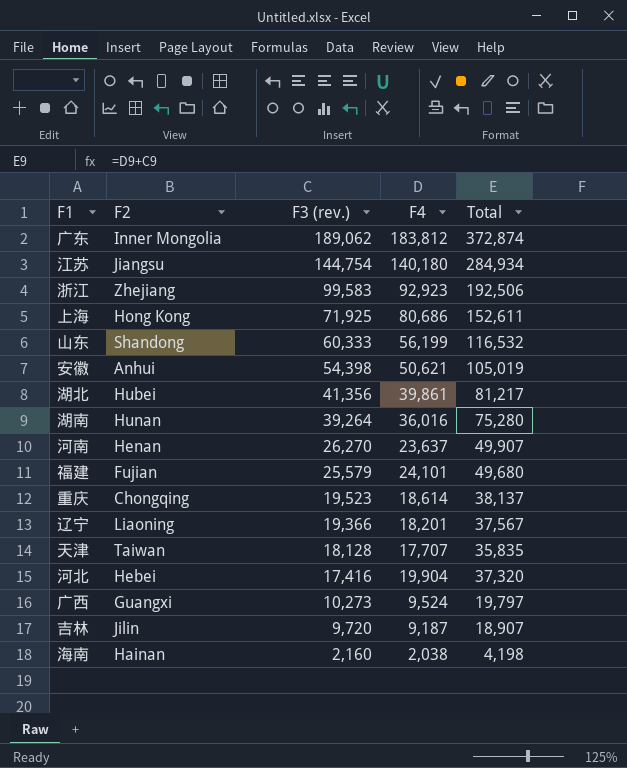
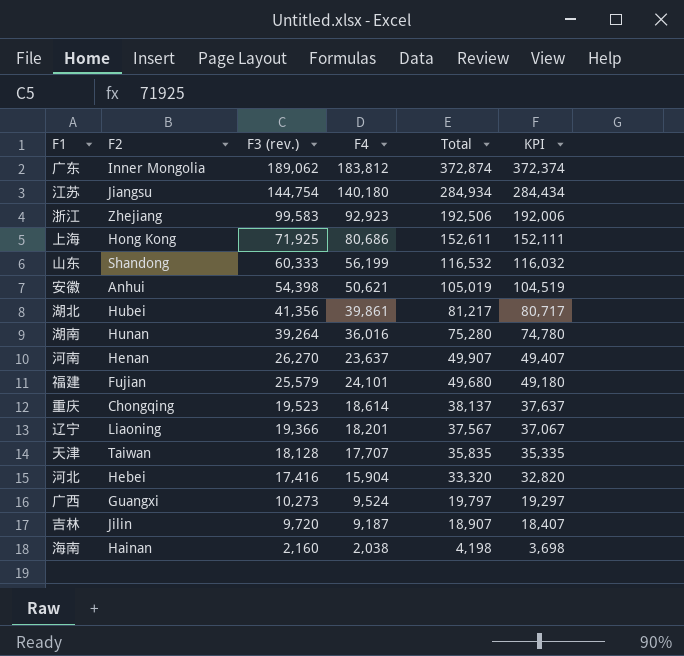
column KPI | formula: none -> [Total] - 500
河北 | F4: 19,904 -> 15,904
河北 | Total: 37,320 -> 33,320

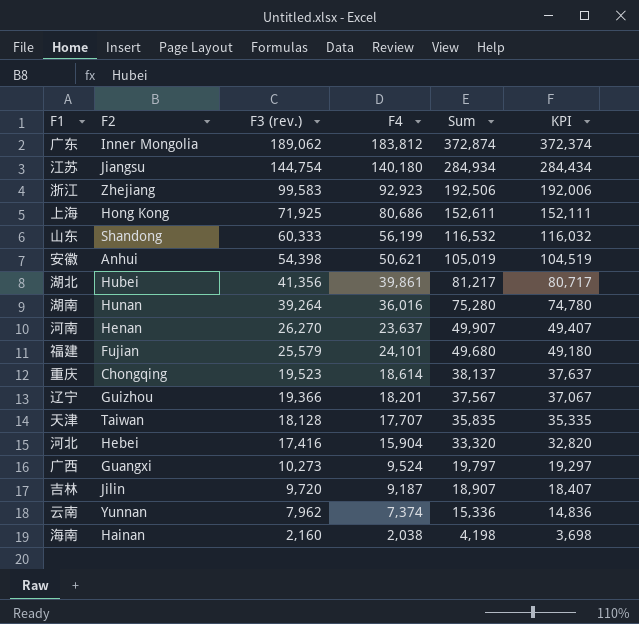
column name: Total -> Sum
辽宁 | F2: Liaoning -> Guizhou
row 云南: none -> Yunnan | 7,962 | 7,374 | 15,336 | 14,836

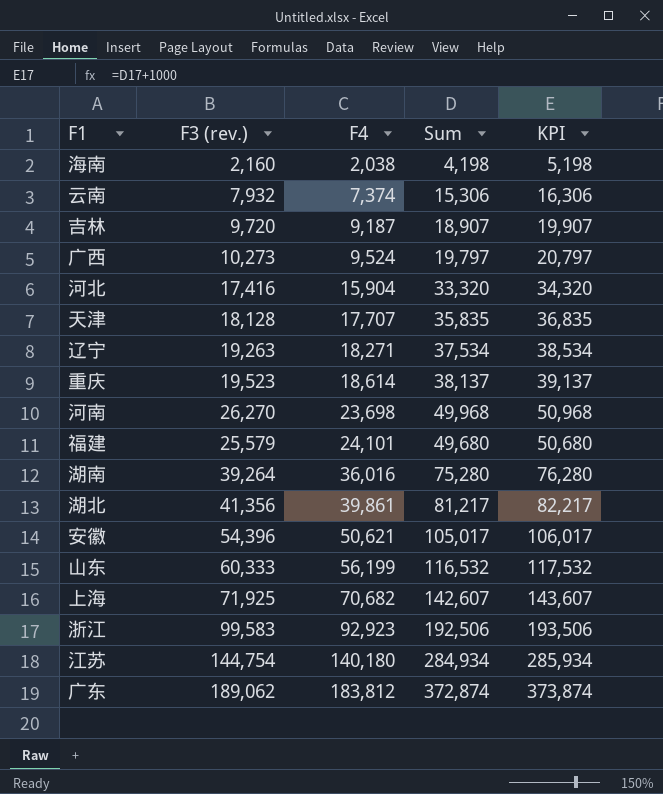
row order: F3 (rev.) descending -> F4 ascending
column F2 | position: 2 -> none
column KPI | formula: [Sum] - 500 -> [Sum] + 1000
云南 | F3 (rev.): 7,962 -> 7,932
云南 | Sum: 15,336 -> 15,306
辽宁 | F3 (rev.): 19,366 -> 19,263
辽宁 | F4: 18,201 -> 18,271
辽宁 | Sum: 37,567 -> 37,534
河南 | F4: 23,637 -> 23,698
河南 | Sum: 49,907 -> 49,968
安徽 | F3 (rev.): 54,398 -> 54,396
安徽 | Sum: 105,019 -> 105,017
上海 | F4: 80,686 -> 70,682
上海 | Sum: 152,611 -> 142,607

